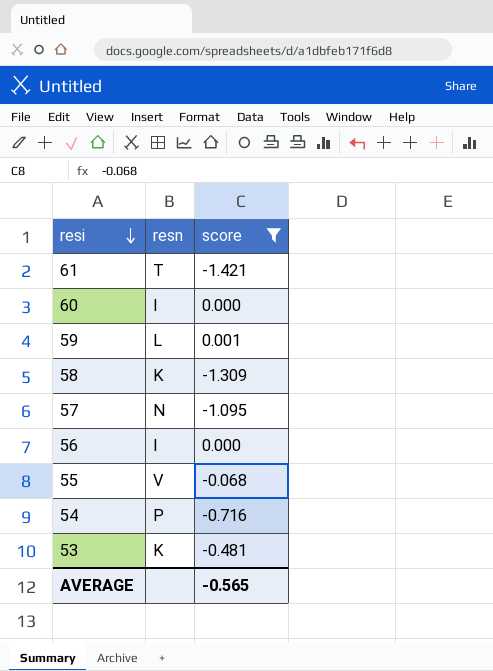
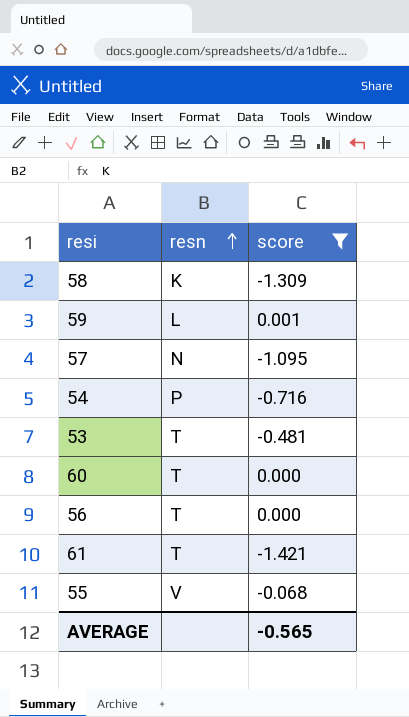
row order: resi descending -> resn ascending
53 | resn: K -> T
60 | resn: I -> T
56 | resn: I -> T

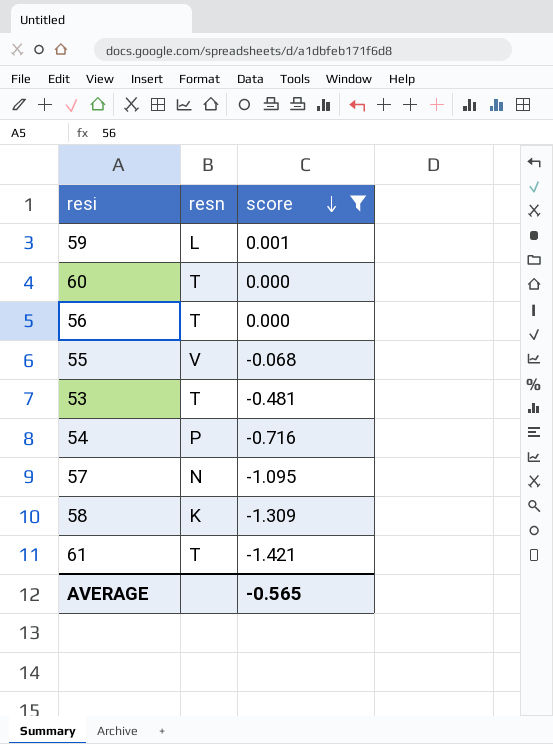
row order: resn ascending -> score descending

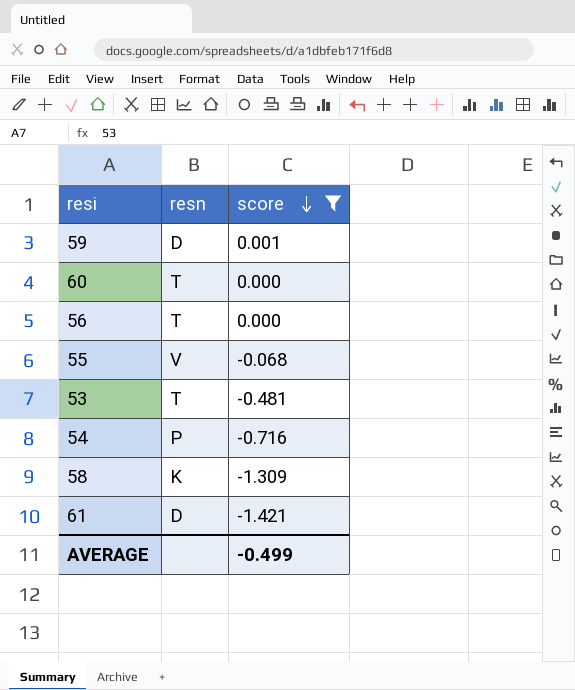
row 57: N | -1.095 -> none
59 | resn: L -> D
61 | resn: T -> D
AVERAGE | score: -0.565 -> -0.499

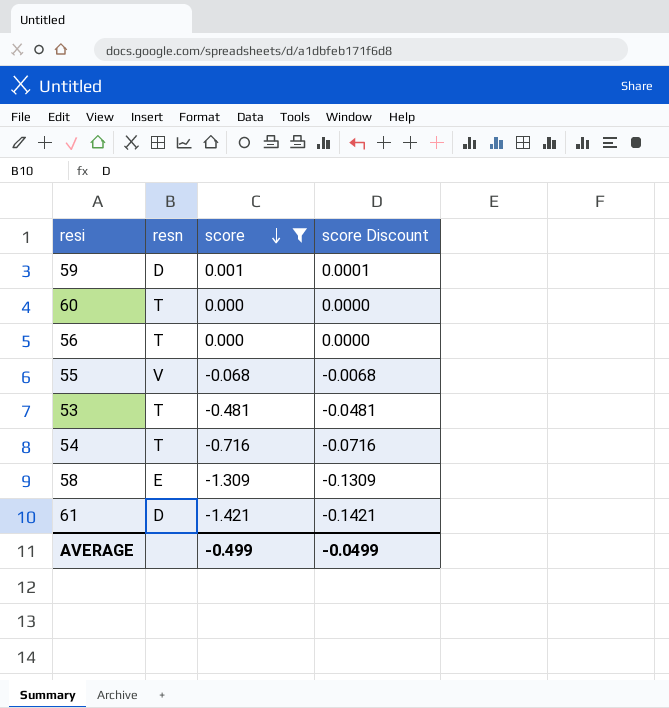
column score Discount | formula: none -> [score] * 0.1
54 | resn: P -> T
58 | resn: K -> E

